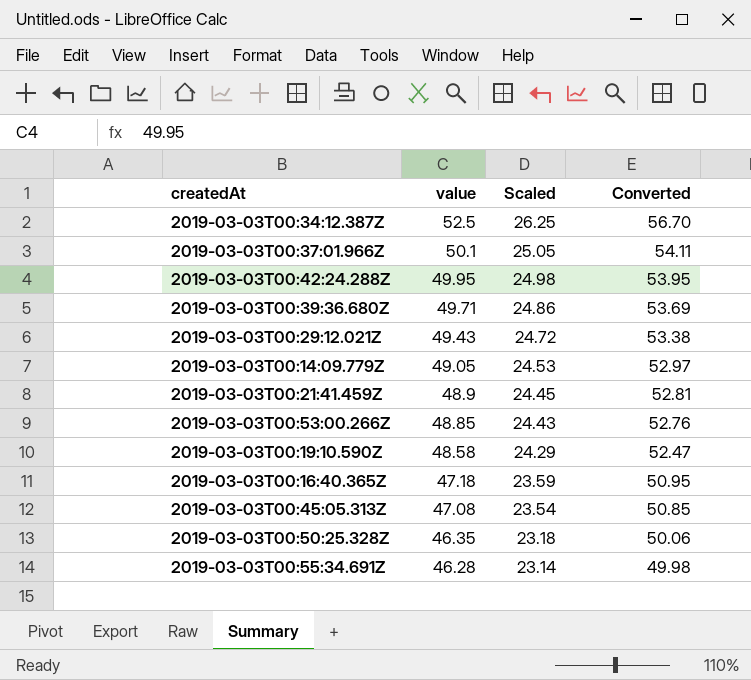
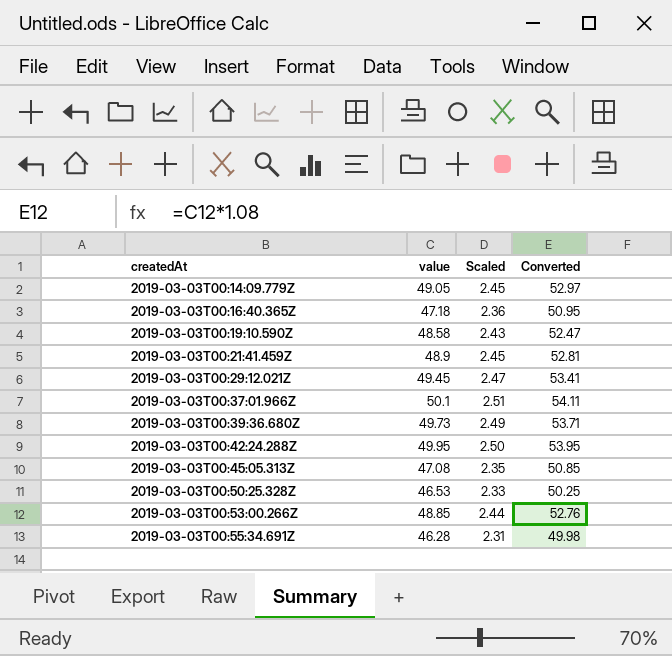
row order: value descending -> createdAt ascending
column Scaled | formula: [value] * 0.5 -> [value] * 0.05
row 2019-03-03T00:34:12.387Z: 52.5 | 26.25 | 56.70 -> none
2019-03-03T00:29:12.021Z | value: 49.43 -> 49.45
2019-03-03T00:29:12.021Z | Converted: 53.38 -> 53.41
2019-03-03T00:39:36.680Z | value: 49.71 -> 49.73
2019-03-03T00:39:36.680Z | Converted: 53.69 -> 53.71
2019-03-03T00:50:25.328Z | value: 46.35 -> 46.53
2019-03-03T00:50:25.328Z | Converted: 50.06 -> 50.25

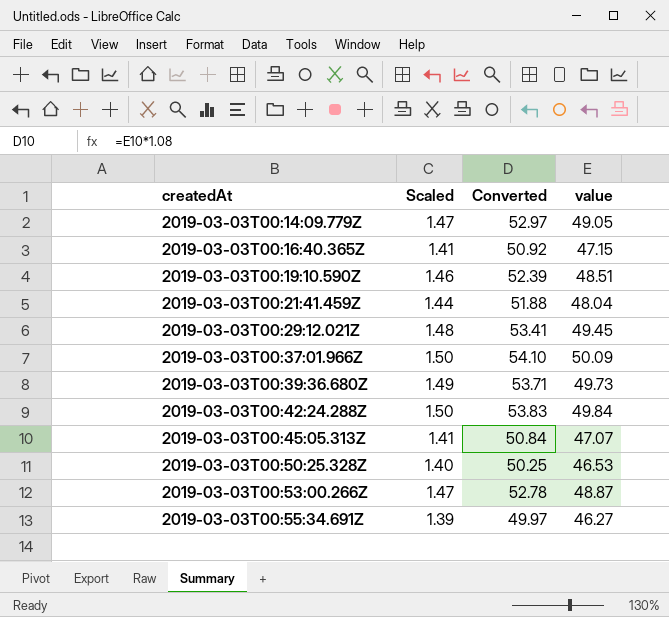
column Scaled | formula: [value] * 0.05 -> [value] * 0.03
column value | position: 2 -> 4
2019-03-03T00:16:40.365Z | Converted: 50.95 -> 50.92
2019-03-03T00:16:40.365Z | value: 47.18 -> 47.15
2019-03-03T00:19:10.590Z | Converted: 52.47 -> 52.39
2019-03-03T00:19:10.590Z | value: 48.58 -> 48.51
2019-03-03T00:21:41.459Z | Converted: 52.81 -> 51.88
2019-03-03T00:21:41.459Z | value: 48.9 -> 48.04
2019-03-03T00:37:01.966Z | Converted: 54.11 -> 54.10
2019-03-03T00:37:01.966Z | value: 50.1 -> 50.09
2019-03-03T00:42:24.288Z | Converted: 53.95 -> 53.83
2019-03-03T00:42:24.288Z | value: 49.95 -> 49.84
2019-03-03T00:45:05.313Z | Converted: 50.85 -> 50.84
2019-03-03T00:45:05.313Z | value: 47.08 -> 47.07
2019-03-03T00:53:00.266Z | Converted: 52.76 -> 52.78
2019-03-03T00:53:00.266Z | value: 48.85 -> 48.87
2019-03-03T00:55:34.691Z | Converted: 49.98 -> 49.97
2019-03-03T00:55:34.691Z | value: 46.28 -> 46.27

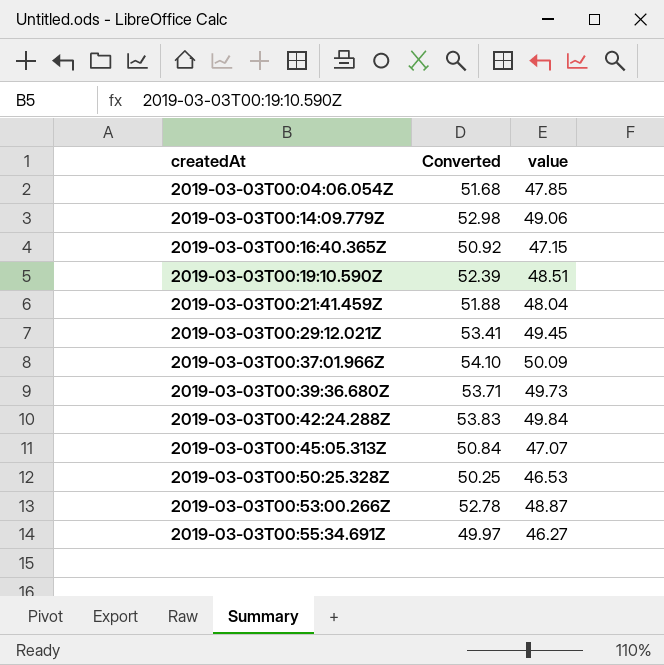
column Scaled | formula: [value] * 0.03 -> none
row 2019-03-03T00:04:06.054Z: none -> 51.68 | 47.85
2019-03-03T00:14:09.779Z | Converted: 52.97 -> 52.98
2019-03-03T00:14:09.779Z | value: 49.05 -> 49.06

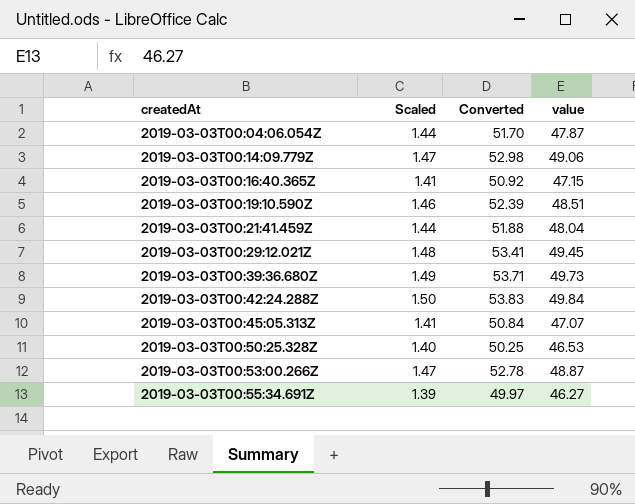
column Scaled | formula: none -> [value] * 0.03
row 2019-03-03T00:37:01.966Z: 54.10 | 50.09 -> none
2019-03-03T00:04:06.054Z | Converted: 51.68 -> 51.70
2019-03-03T00:04:06.054Z | value: 47.85 -> 47.87

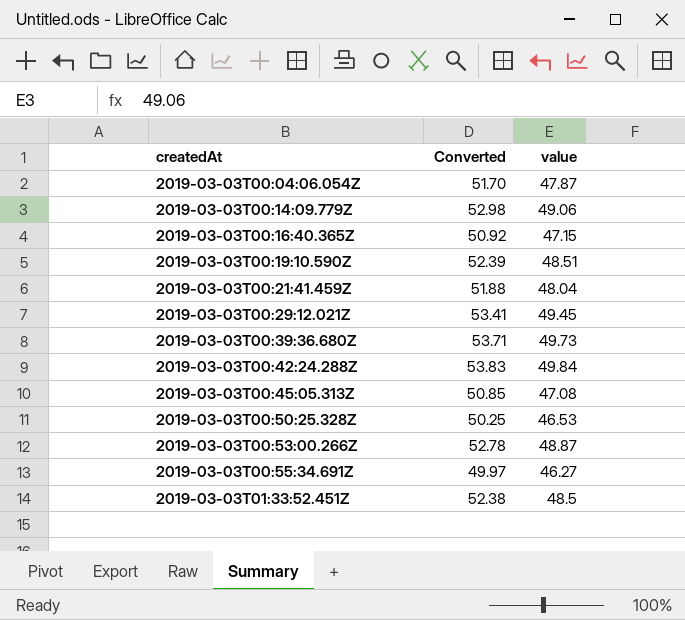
column Scaled | formula: [value] * 0.03 -> none
2019-03-03T00:45:05.313Z | Converted: 50.84 -> 50.85
2019-03-03T00:45:05.313Z | value: 47.07 -> 47.08
row 2019-03-03T01:33:52.451Z: none -> 52.38 | 48.5

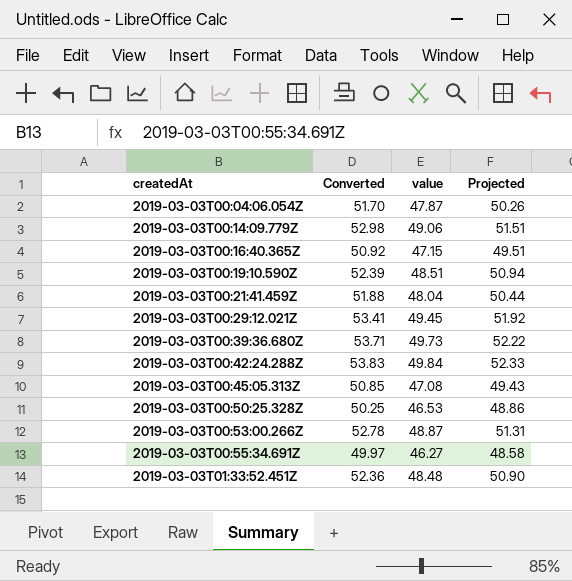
column Projected | formula: none -> [value] * 1.05
2019-03-03T01:33:52.451Z | Converted: 52.38 -> 52.36
2019-03-03T01:33:52.451Z | value: 48.5 -> 48.48

